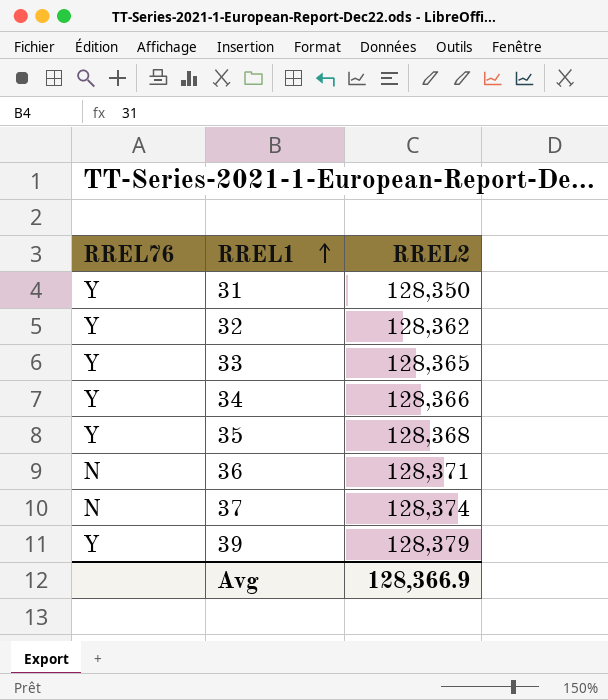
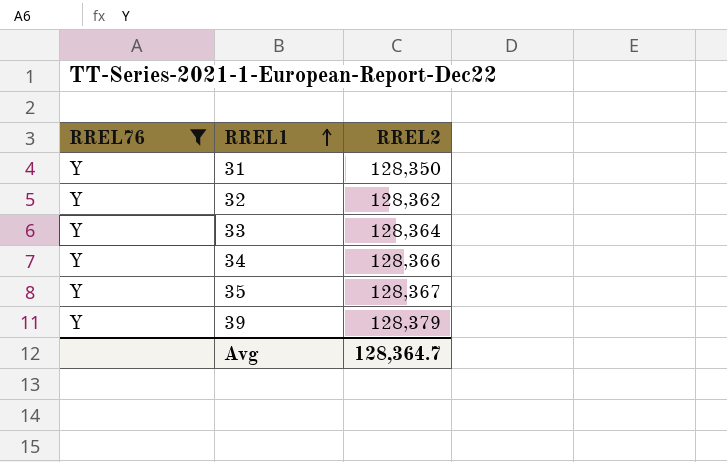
filter: none -> RREL76 = Y
33 | RREL2: 128,365 -> 128,364
35 | RREL2: 128,368 -> 128,367
Avg | RREL2: 128,366.9 -> 128,364.7

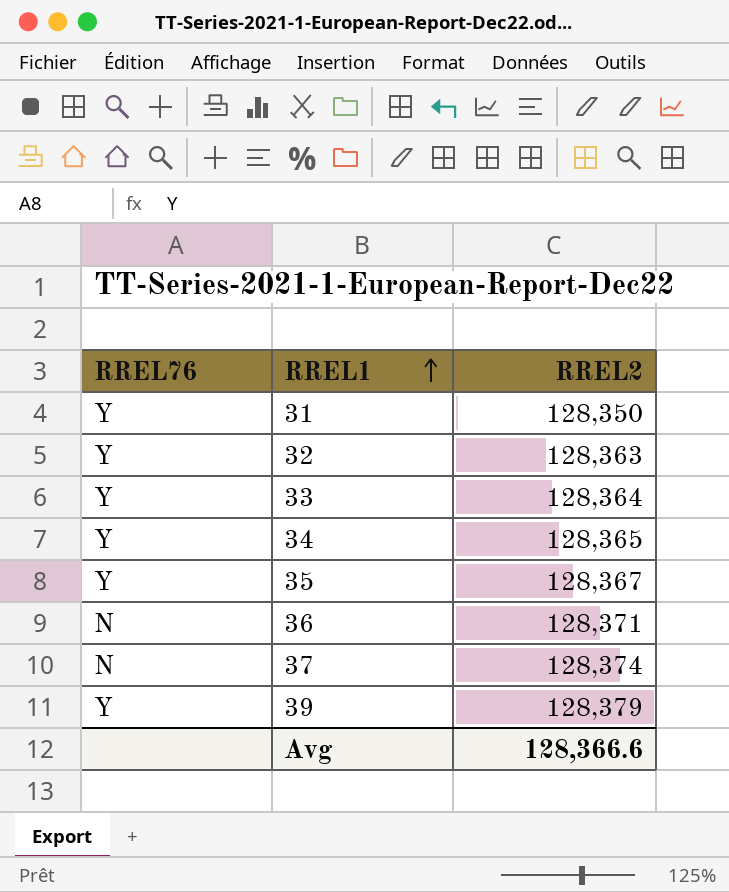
filter: RREL76 = Y -> none
32 | RREL2: 128,362 -> 128,363
34 | RREL2: 128,366 -> 128,365
Avg | RREL2: 128,364.7 -> 128,366.6

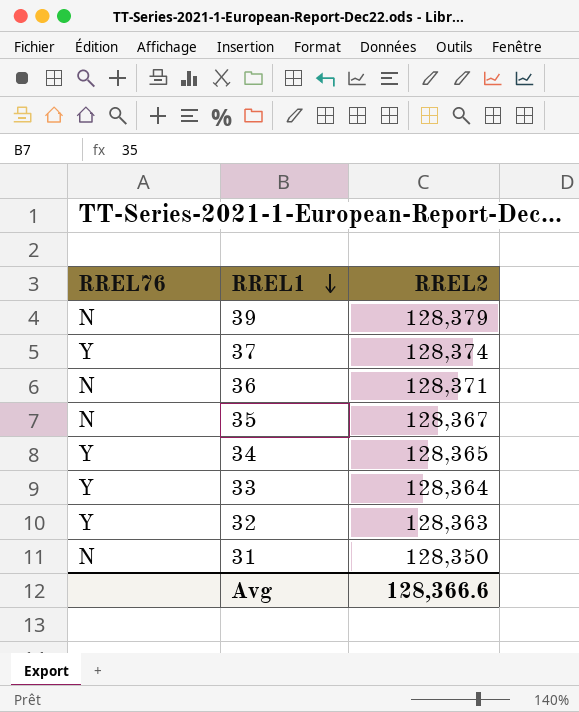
row order: RREL1 ascending -> RREL1 descending
39 | RREL76: Y -> N
37 | RREL76: N -> Y
35 | RREL76: Y -> N
31 | RREL76: Y -> N

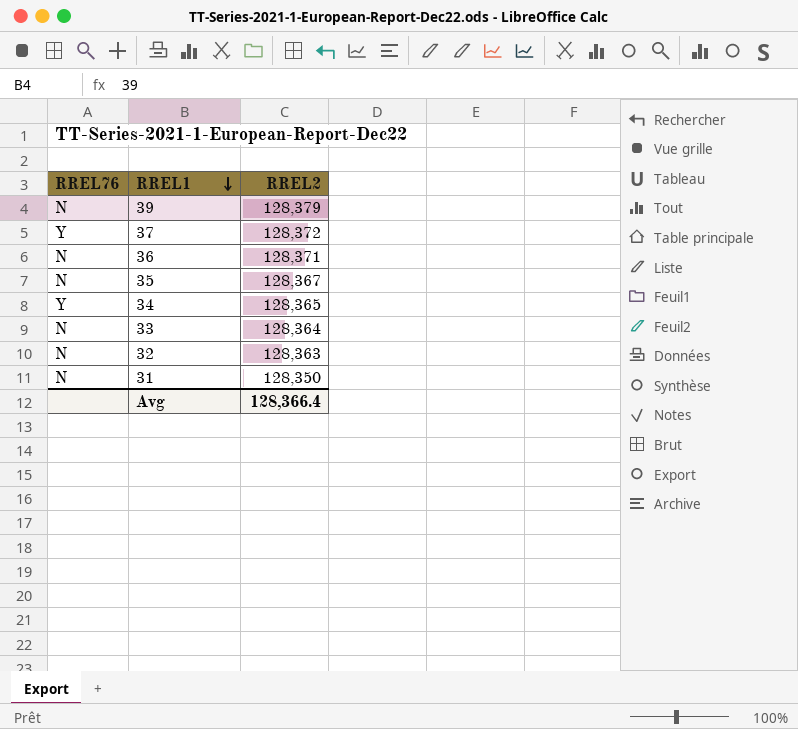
37 | RREL2: 128,374 -> 128,372
33 | RREL76: Y -> N
32 | RREL76: Y -> N
Avg | RREL2: 128,366.6 -> 128,366.4

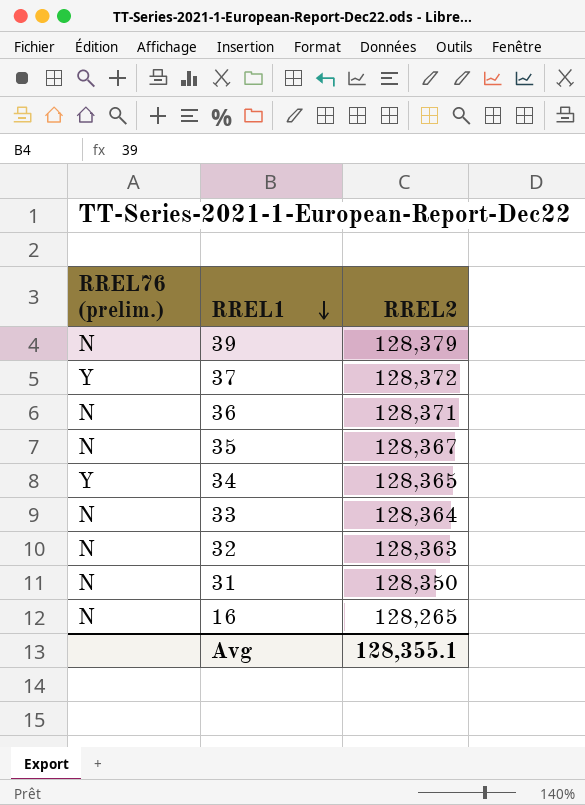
column name: RREL76 -> RREL76 (prelim.)
row 16: none -> N | 128,265
Avg | RREL2: 128,366.4 -> 128,355.1

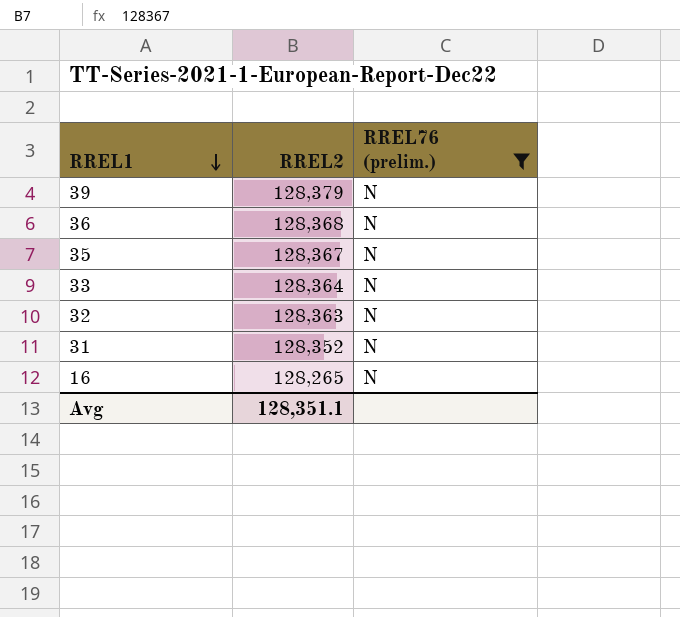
filter: none -> RREL76 (prelim.) = N
column RREL76 (prelim.) | position: 1 -> 3
36 | RREL2: 128,371 -> 128,368
31 | RREL2: 128,350 -> 128,352
Avg | RREL2: 128,355.1 -> 128,351.1

